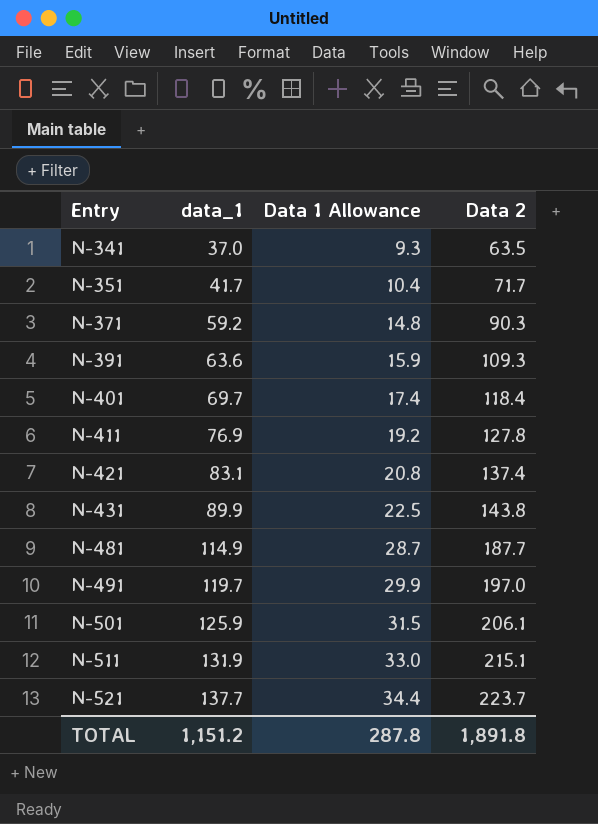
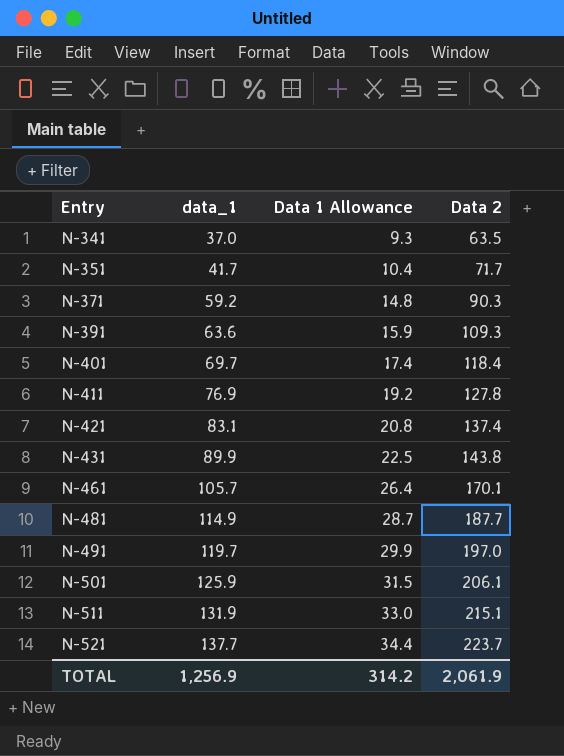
row N-461: none -> 105.7 | 26.4 | 170.1
TOTAL | data_1: 1,151.2 -> 1,256.9
TOTAL | Data 1 Allowance: 287.8 -> 314.2
TOTAL | Data 2: 1,891.8 -> 2,061.9

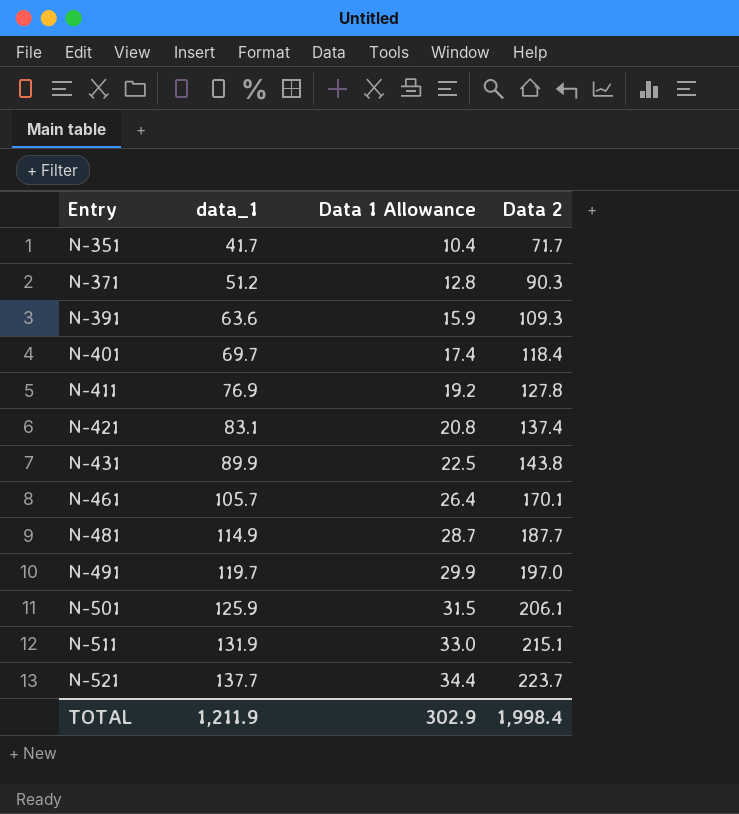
row N-341: 37.0 | 9.3 | 63.5 -> none
N-371 | data_1: 59.2 -> 51.2
N-371 | Data 1 Allowance: 14.8 -> 12.8
TOTAL | data_1: 1,256.9 -> 1,211.9
TOTAL | Data 1 Allowance: 314.2 -> 302.9
TOTAL | Data 2: 2,061.9 -> 1,998.4

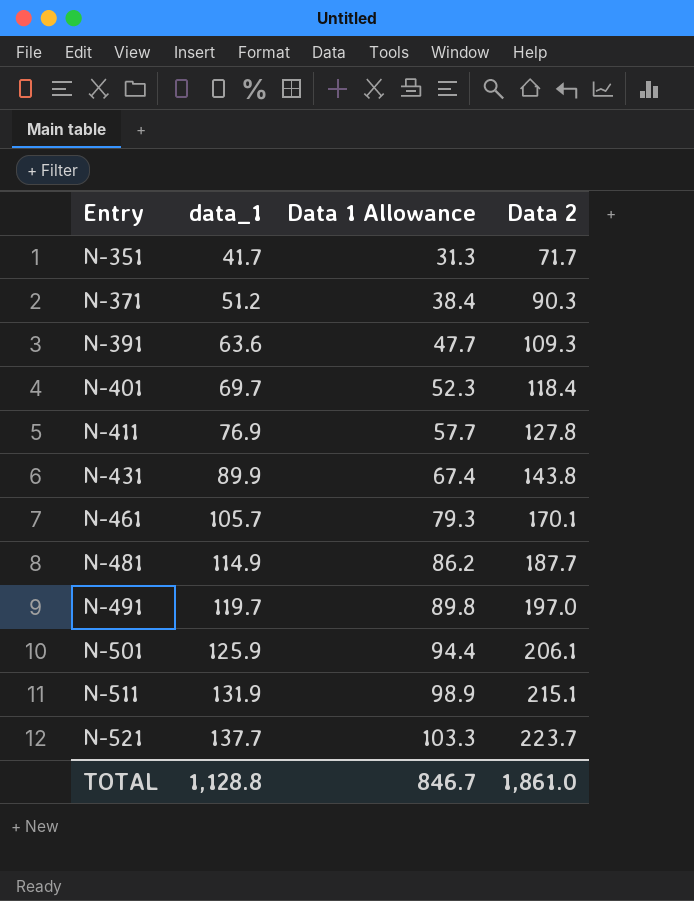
column Data 1 Allowance | formula: [data_1] * 0.25 -> [data_1] * 0.75
row N-421: 83.1 | 20.8 | 137.4 -> none
TOTAL | data_1: 1,211.9 -> 1,128.8
TOTAL | Data 1 Allowance: 302.9 -> 846.7
TOTAL | Data 2: 1,998.4 -> 1,861.0

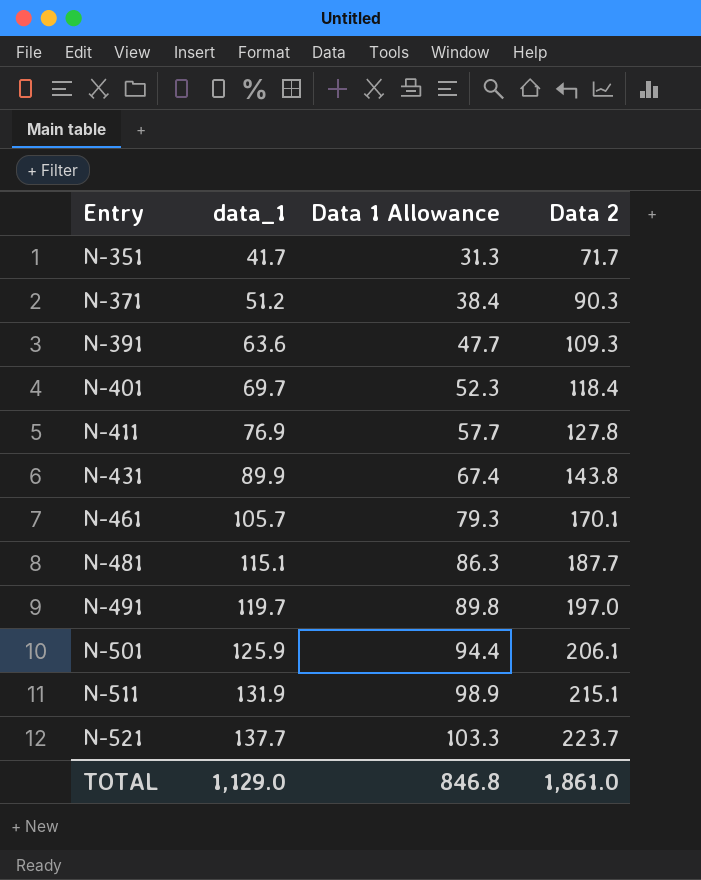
N-481 | data_1: 114.9 -> 115.1
N-481 | Data 1 Allowance: 86.2 -> 86.3
TOTAL | data_1: 1,128.8 -> 1,129.0
TOTAL | Data 1 Allowance: 846.7 -> 846.8

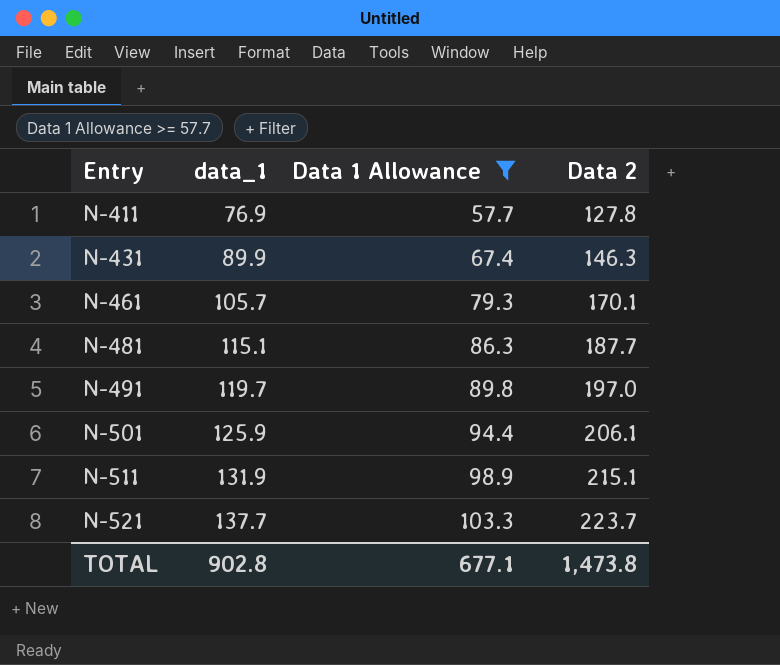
filter: none -> Data 1 Allowance >= 57.7
N-431 | Data 2: 143.8 -> 146.3
TOTAL | data_1: 1,129.0 -> 902.8
TOTAL | Data 1 Allowance: 846.8 -> 677.1
TOTAL | Data 2: 1,861.0 -> 1,473.8

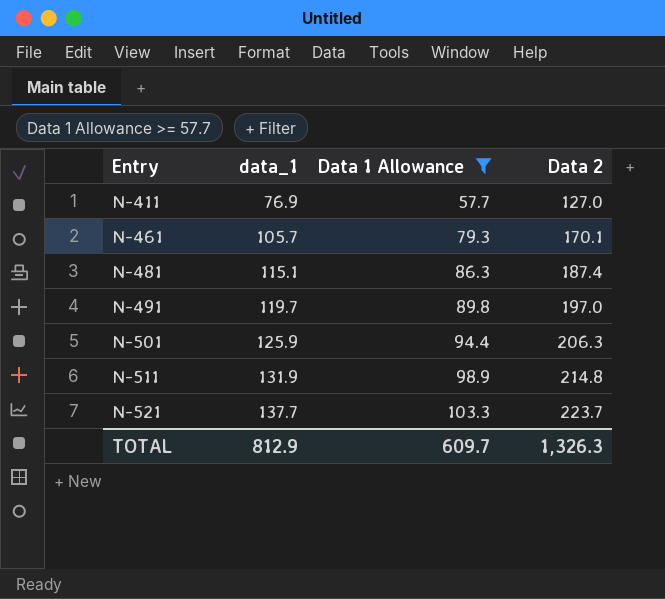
row N-431: 89.9 | 67.4 | 146.3 -> none
N-411 | Data 2: 127.8 -> 127.0
N-481 | Data 2: 187.7 -> 187.4
N-501 | Data 2: 206.1 -> 206.3
N-511 | Data 2: 215.1 -> 214.8
TOTAL | data_1: 902.8 -> 812.9
TOTAL | Data 1 Allowance: 677.1 -> 609.7
TOTAL | Data 2: 1,473.8 -> 1,326.3

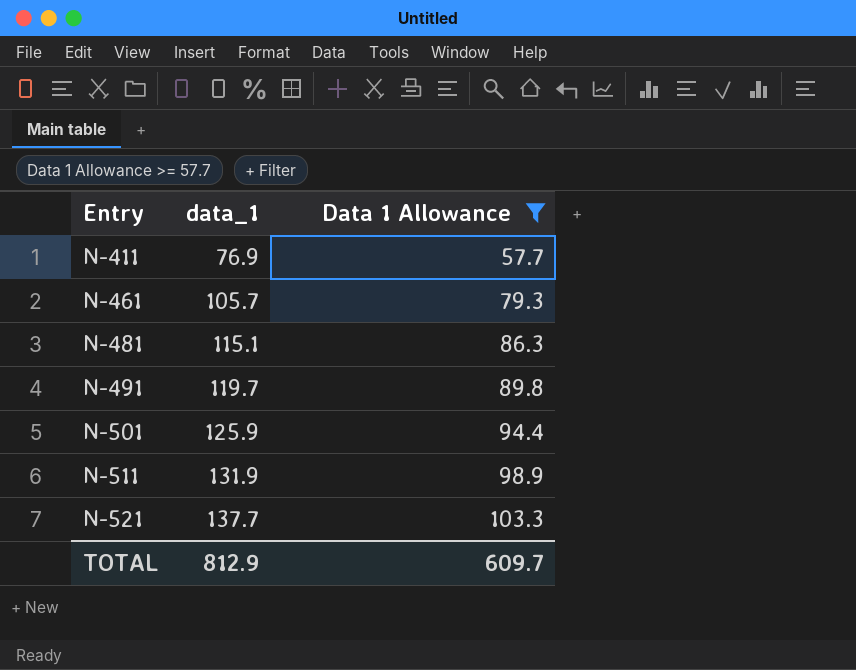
column Data 2 | position: 4 -> none

